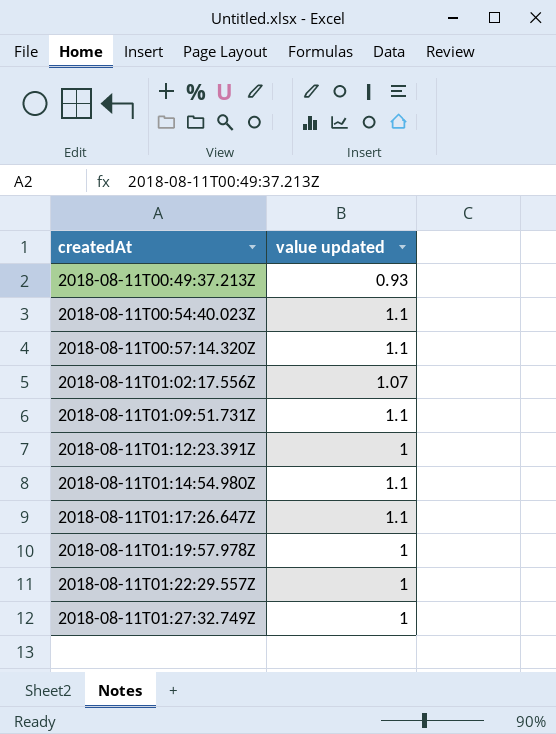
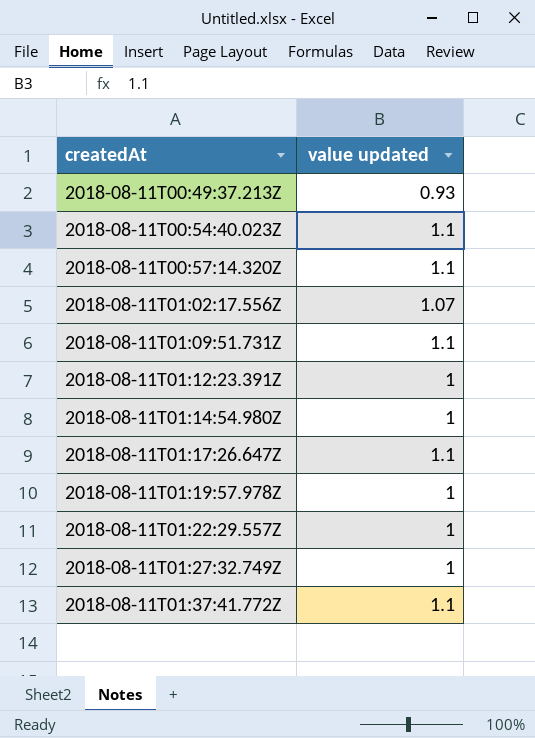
2018-08-11T01:14:54.980Z | value updated: 1.1 -> 1
row 2018-08-11T01:37:41.772Z: none -> 1.1

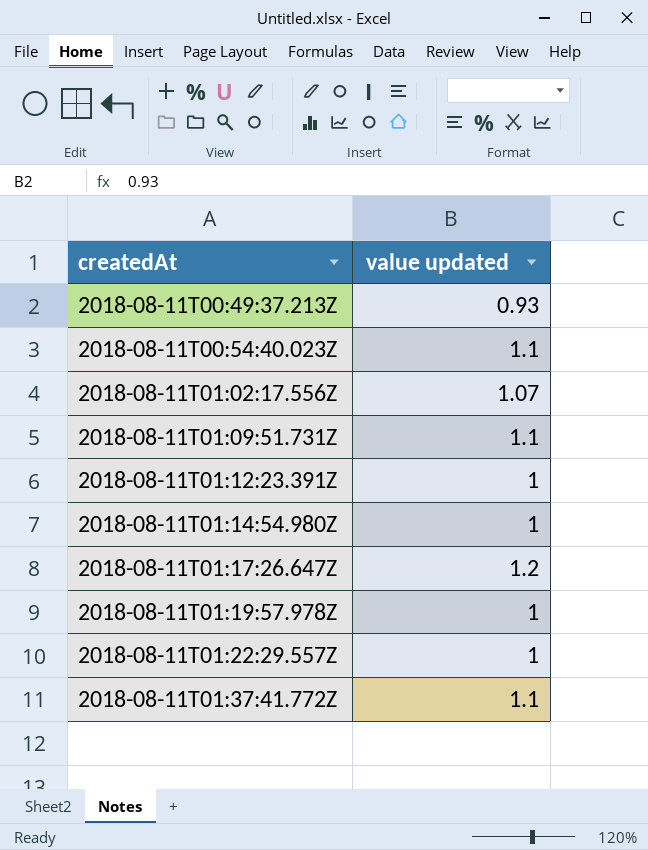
row 2018-08-11T00:57:14.320Z: 1.1 -> none
row 2018-08-11T01:27:32.749Z: 1 -> none
2018-08-11T01:17:26.647Z | value updated: 1.1 -> 1.2

